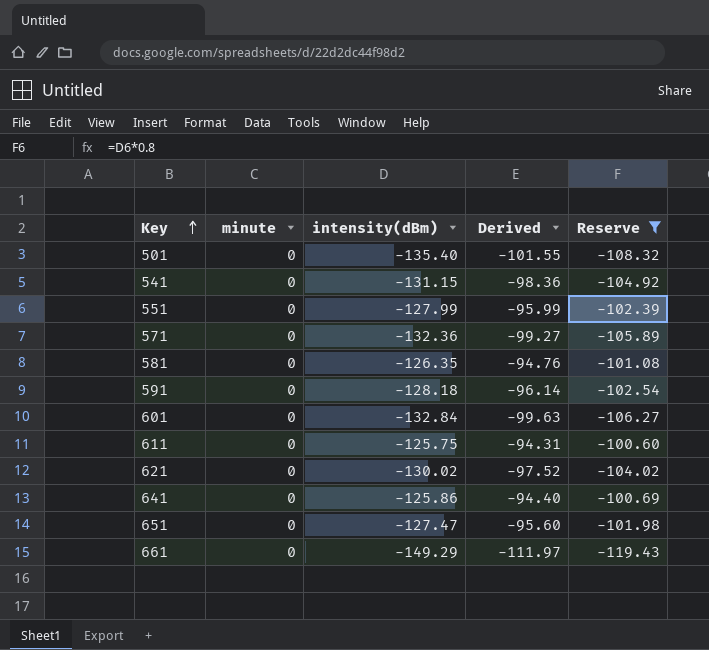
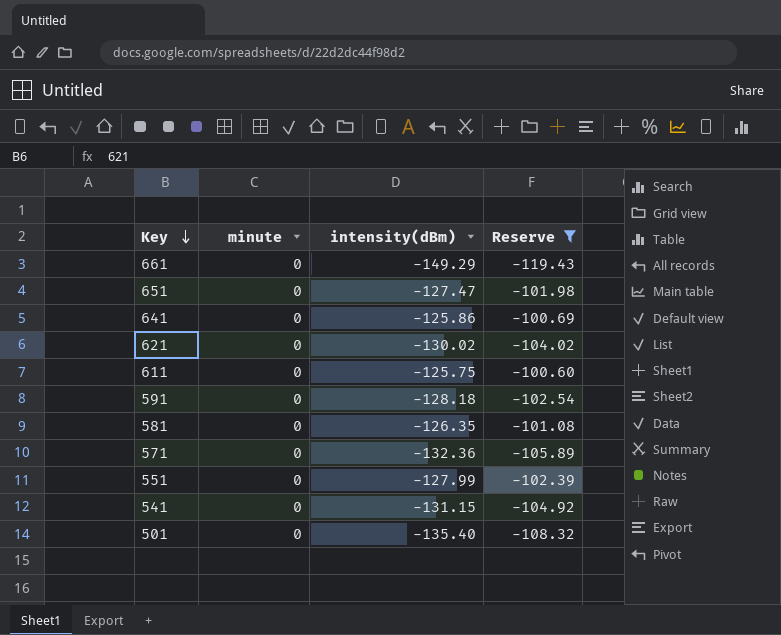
row order: Key ascending -> Key descending
column Derived | formula: [intensity(dBm)] * 0.75 -> none
row 601: 0 | -132.84 | -99.63 | -106.27 -> none

